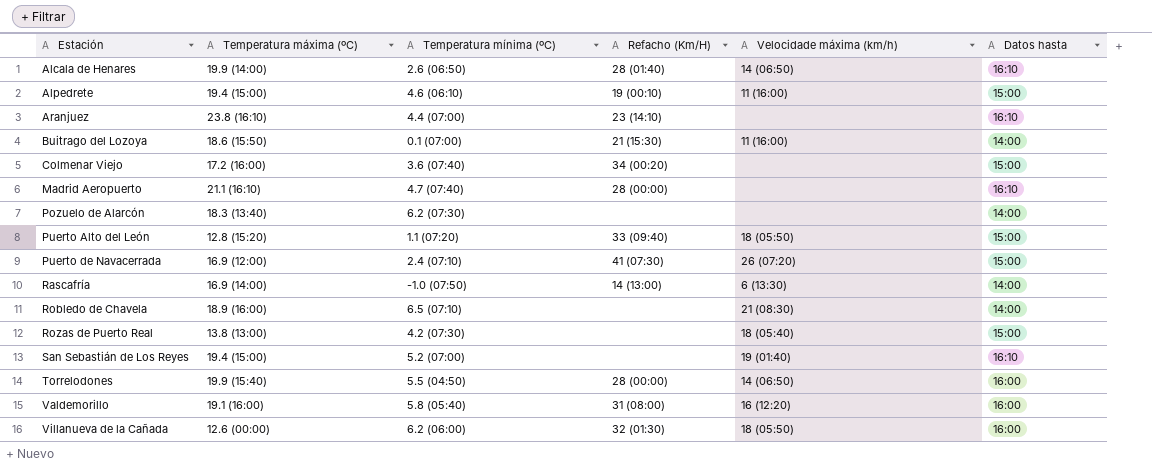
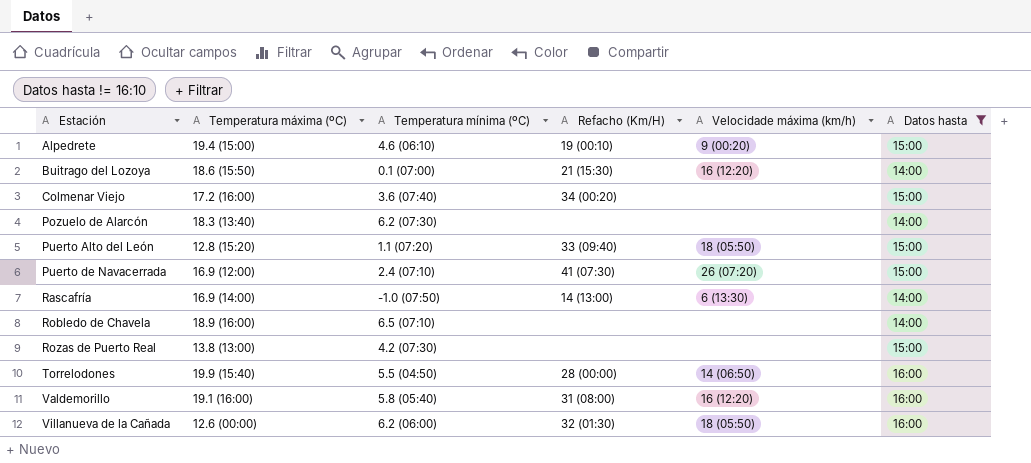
filter: none -> Datos hasta != 16:10
Alpedrete | Velocidade máxima (km/h): 11 (16:00) -> 9 (00:20)
Buitrago del Lozoya | Velocidade máxima (km/h): 11 (16:00) -> 16 (12:20)
Robledo de Chavela | Velocidade máxima (km/h): 21 (08:30) -> none
Rozas de Puerto Real | Velocidade máxima (km/h): 18 (05:40) -> none

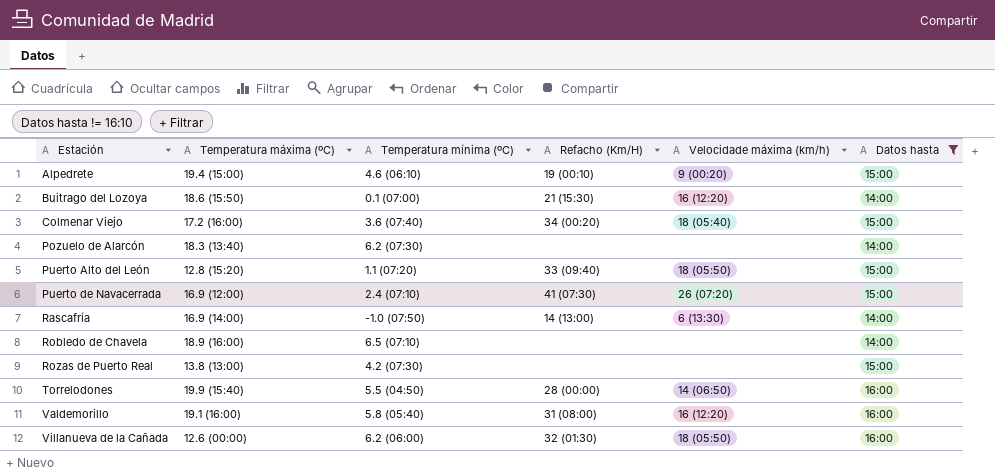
Colmenar Viejo | Velocidade máxima (km/h): none -> 18 (05:40)

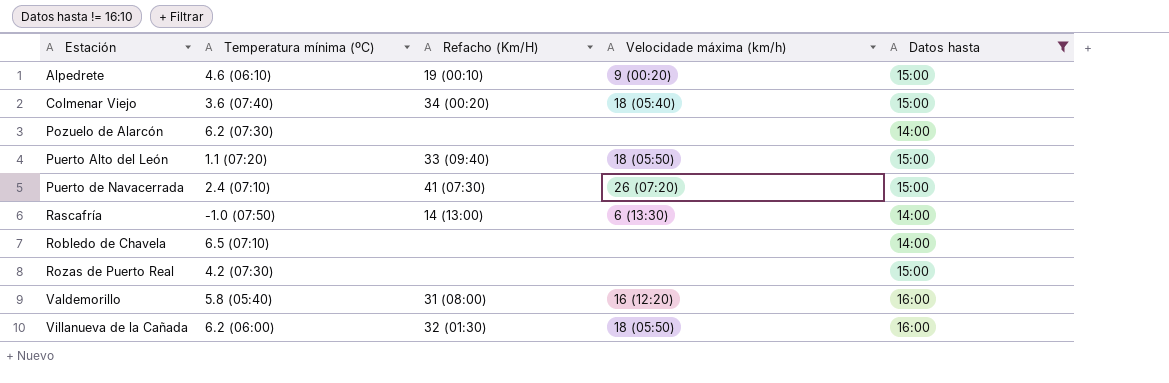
column Temperatura máxima (ºC) | position: 2 -> none
row Buitrago del Lozoya: 18.6 (15:50) | 0.1 (07:00) | 21 (15:30) | 16 (12:20) | 14:00 -> none
row Torrelodones: 19.9 (15:40) | 5.5 (04:50) | 28 (00:00) | 14 (06:50) | 16:00 -> none

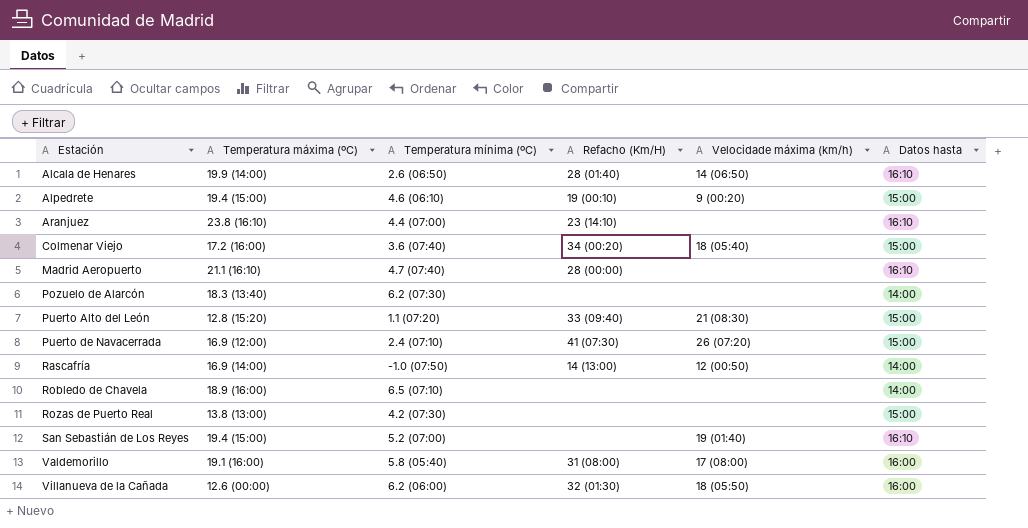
filter: Datos hasta != 16:10 -> none
column Temperatura máxima (ºC) | position: none -> 2
Puerto Alto del León | Velocidade máxima (km/h): 18 (05:50) -> 21 (08:30)
Rascafría | Velocidade máxima (km/h): 6 (13:30) -> 12 (00:50)
Valdemorillo | Velocidade máxima (km/h): 16 (12:20) -> 17 (08:00)

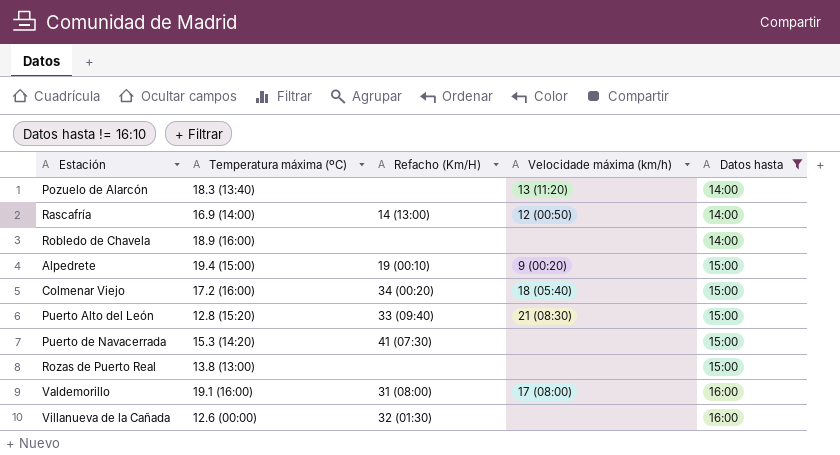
filter: none -> Datos hasta != 16:10
row order: Estación ascending -> Datos hasta ascending
column Temperatura mínima (ºC) | position: 3 -> none
Pozuelo de Alarcón | Velocidade máxima (km/h): none -> 13 (11:20)
Puerto de Navacerrada | Temperatura máxima (ºC): 16.9 (12:00) -> 15.3 (14:20)
Puerto de Navacerrada | Velocidade máxima (km/h): 26 (07:20) -> none
Villanueva de la Cañada | Velocidade máxima (km/h): 18 (05:50) -> none

